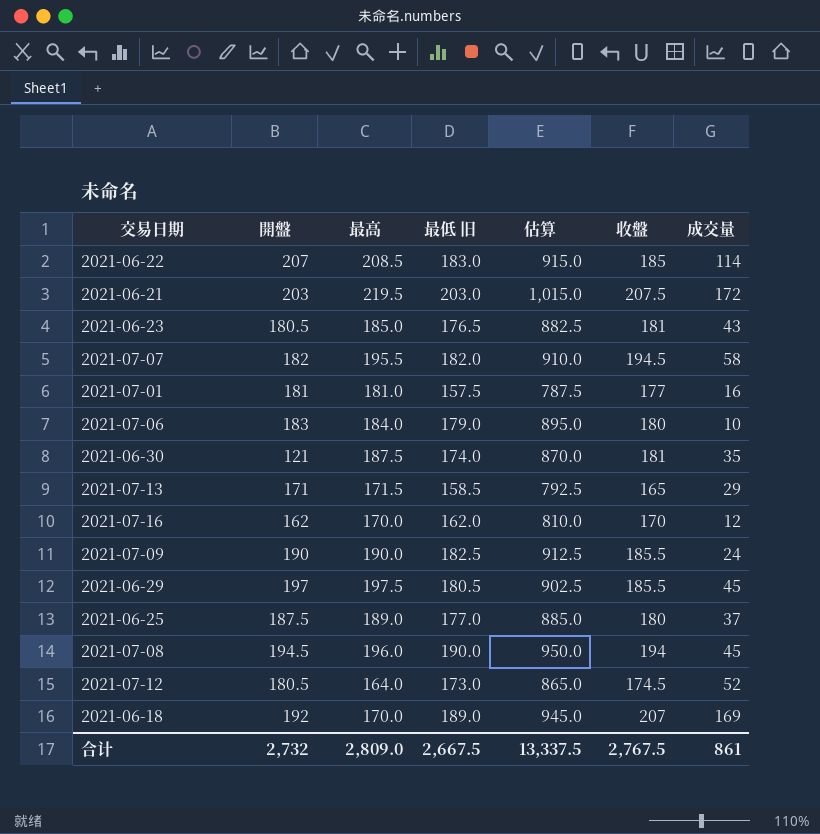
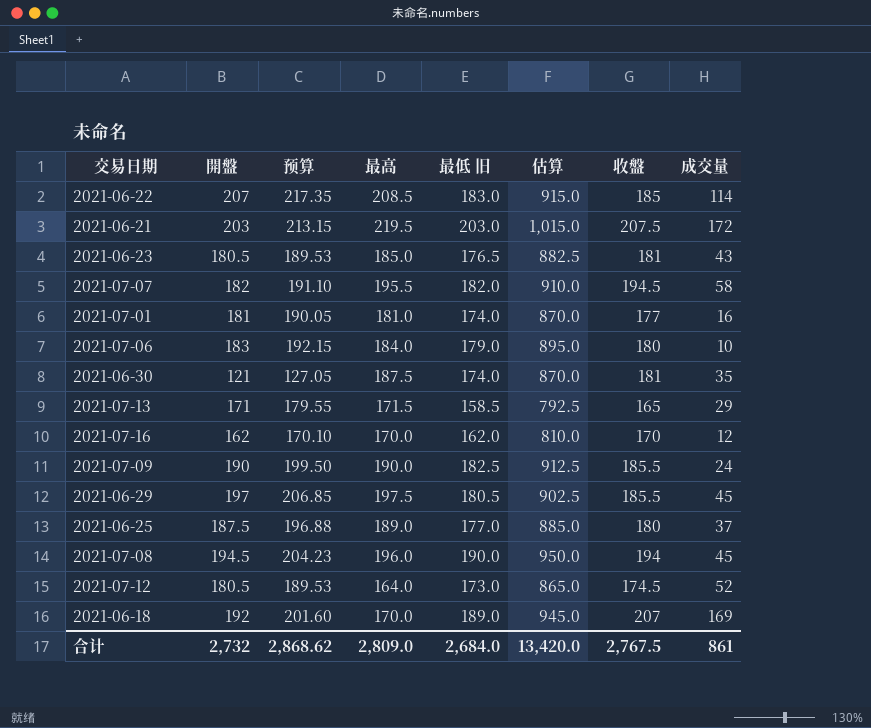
column 预算 | formula: none -> [開盤] * 1.05
2021-07-01 | 最低 旧: 157.5 -> 174.0
2021-07-01 | 估算: 787.5 -> 870.0
合计 | 最低 旧: 2,667.5 -> 2,684.0
合计 | 估算: 13,337.5 -> 13,420.0

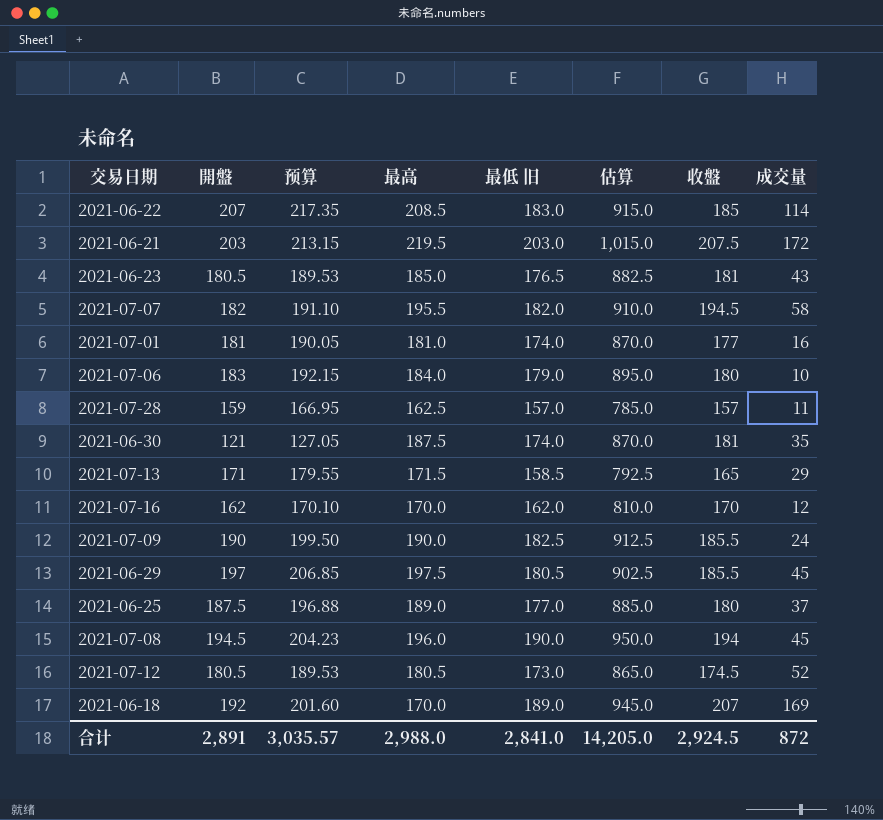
row 2021-07-28: none -> 159 | 166.95 | 162.5 | 157.0 | 785.0 | 157 | 11
2021-07-12 | 最高: 164.0 -> 180.5
合计 | 開盤: 2,732 -> 2,891
合计 | 预算: 2,868.62 -> 3,035.57
合计 | 最高: 2,809.0 -> 2,988.0
合计 | 最低 旧: 2,684.0 -> 2,841.0
合计 | 估算: 13,420.0 -> 14,205.0
合计 | 收盤: 2,767.5 -> 2,924.5
合计 | 成交量: 861 -> 872

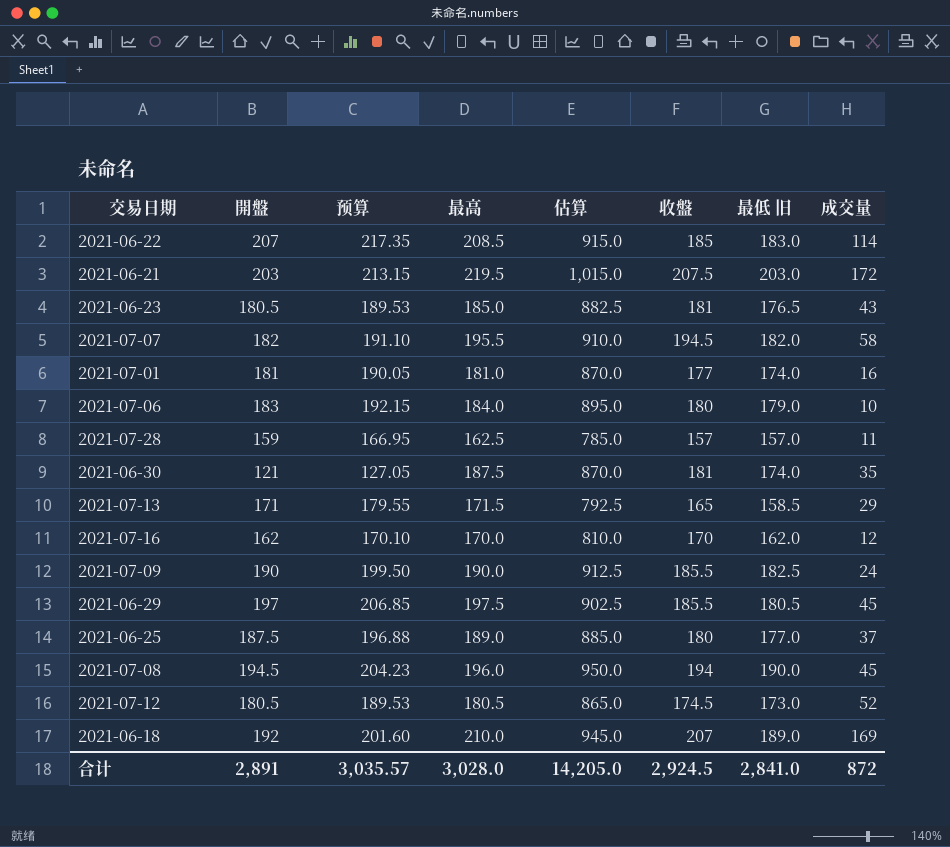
column 最低 旧 | position: 5 -> 7
2021-06-18 | 最高: 170.0 -> 210.0
合计 | 最高: 2,988.0 -> 3,028.0

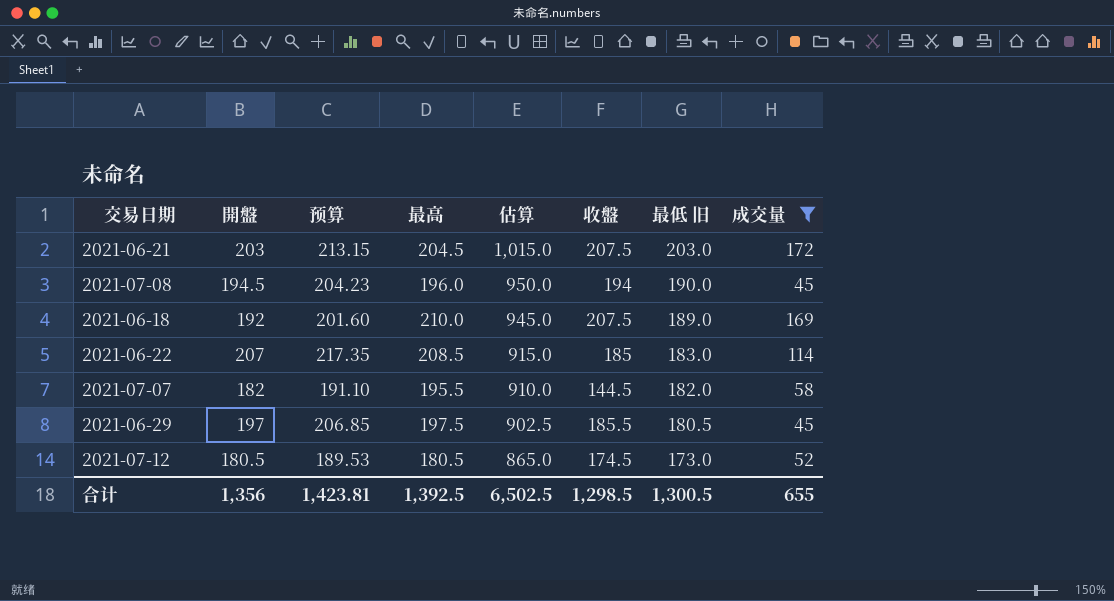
filter: none -> 成交量 >= 45
row order: none -> 估算 descending
2021-06-21 | 最高: 219.5 -> 204.5
2021-06-18 | 收盤: 207 -> 207.5
2021-07-07 | 收盤: 194.5 -> 144.5
合计 | 開盤: 2,891 -> 1,356
合计 | 预算: 3,035.57 -> 1,423.81
合计 | 最高: 3,028.0 -> 1,392.5
合计 | 估算: 14,205.0 -> 6,502.5
合计 | 收盤: 2,924.5 -> 1,298.5
合计 | 最低 旧: 2,841.0 -> 1,300.5
合计 | 成交量: 872 -> 655

